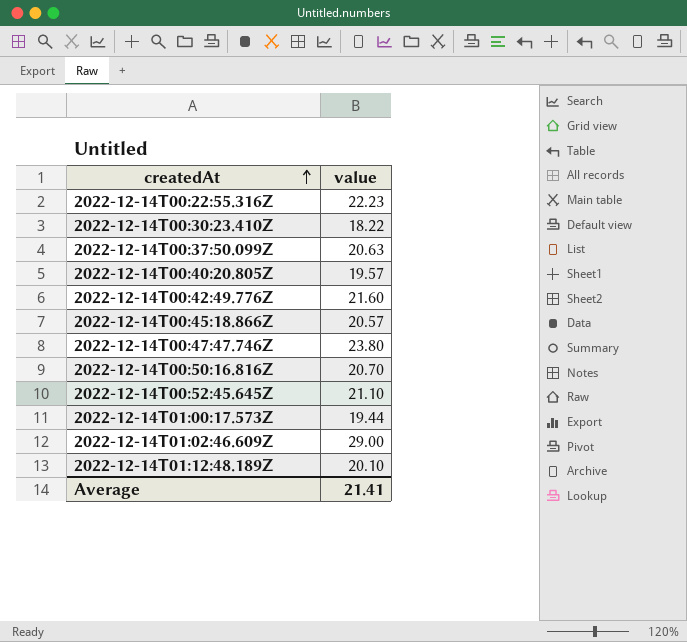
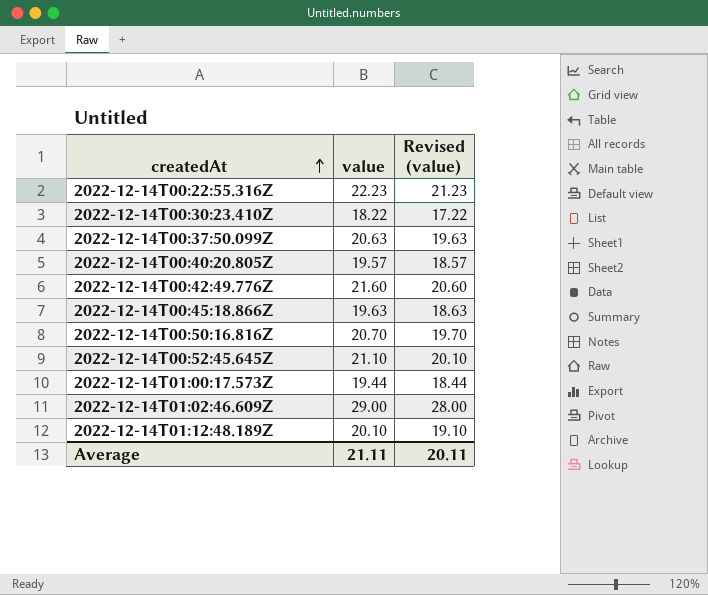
column Revised (value) | formula: none -> [value] - 1
row 2022-12-14T00:47:47.746Z: 23.80 -> none
2022-12-14T00:45:18.866Z | value: 20.57 -> 19.63
Average | value: 21.41 -> 21.11

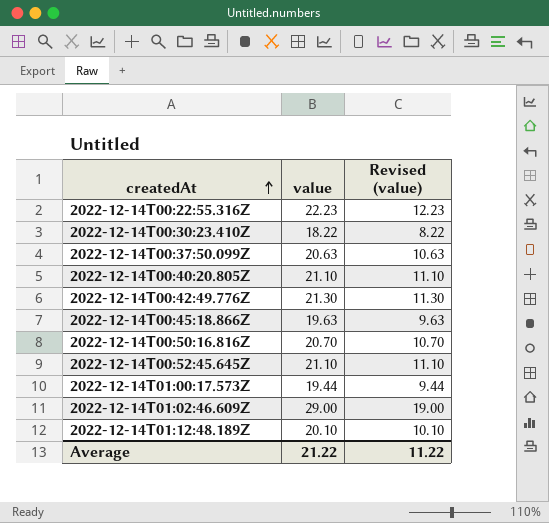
column Revised (value) | formula: [value] - 1 -> [value] - 10
2022-12-14T00:40:20.805Z | value: 19.57 -> 21.10
2022-12-14T00:42:49.776Z | value: 21.60 -> 21.30
Average | value: 21.11 -> 21.22
Average | Revised (value): 20.11 -> 11.22

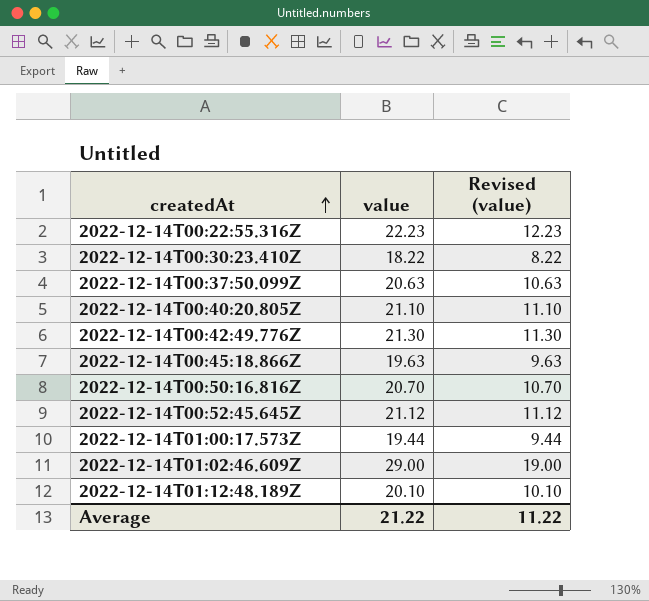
2022-12-14T00:52:45.645Z | value: 21.10 -> 21.12
2022-12-14T00:52:45.645Z | Revised (value): 11.10 -> 11.12

